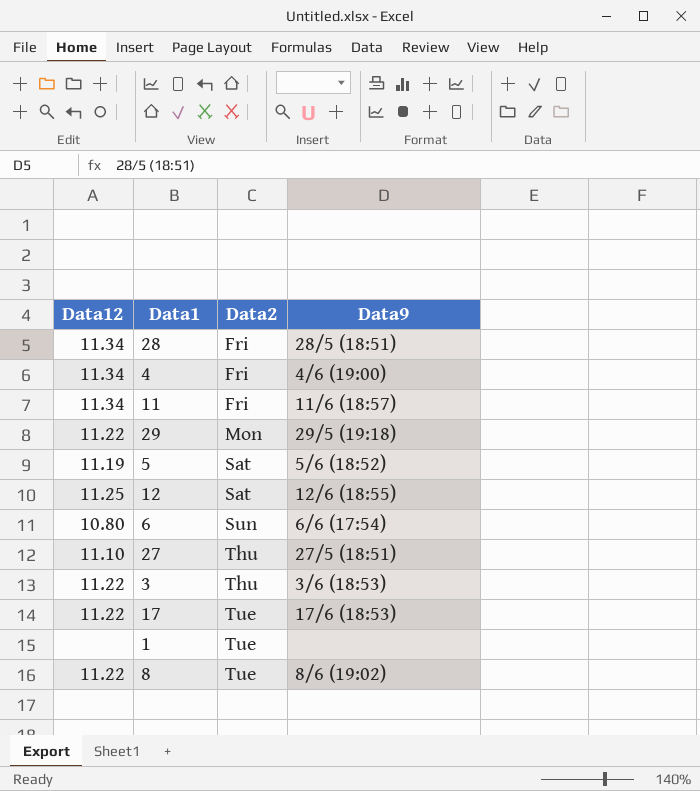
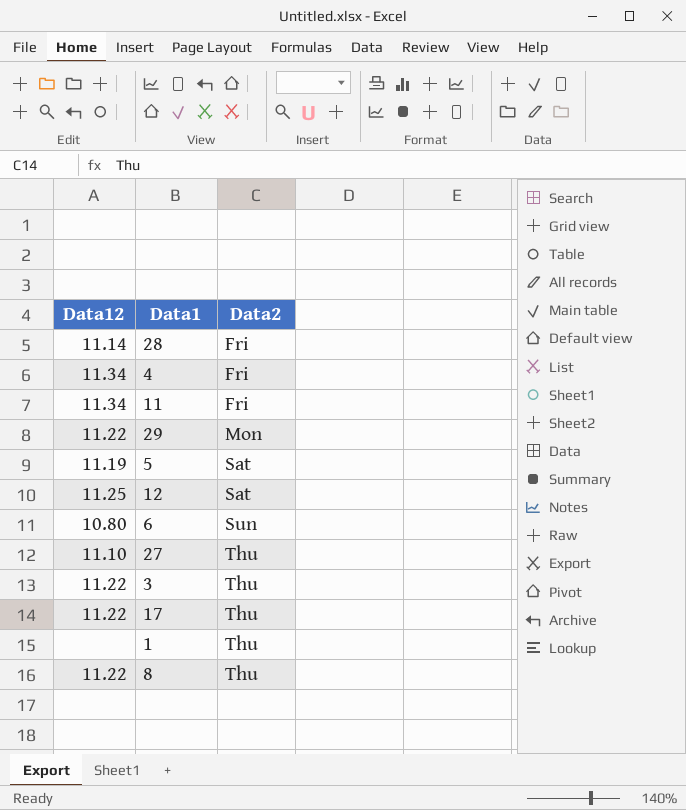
column Data9 | position: 4 -> none
28 | Data12: 11.34 -> 11.14
17 | Data2: Tue -> Thu
1 | Data2: Tue -> Thu
8 | Data2: Tue -> Thu

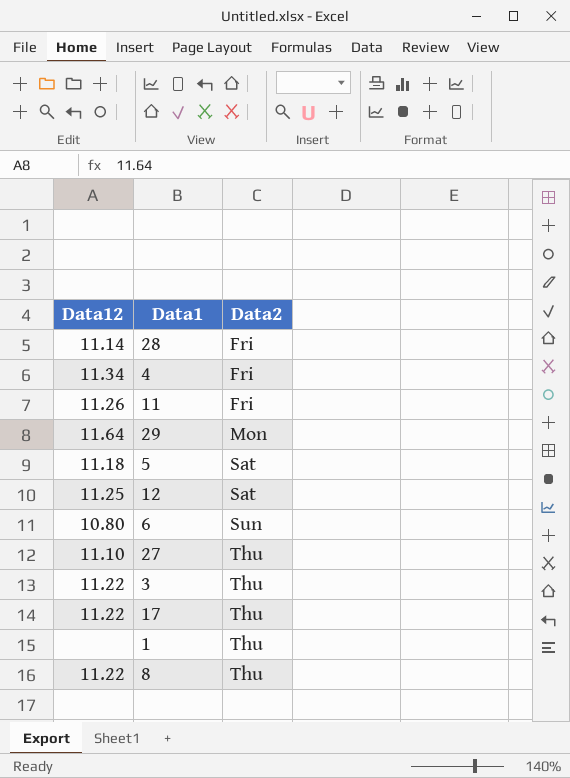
11 | Data12: 11.34 -> 11.26
29 | Data12: 11.22 -> 11.64
5 | Data12: 11.19 -> 11.18

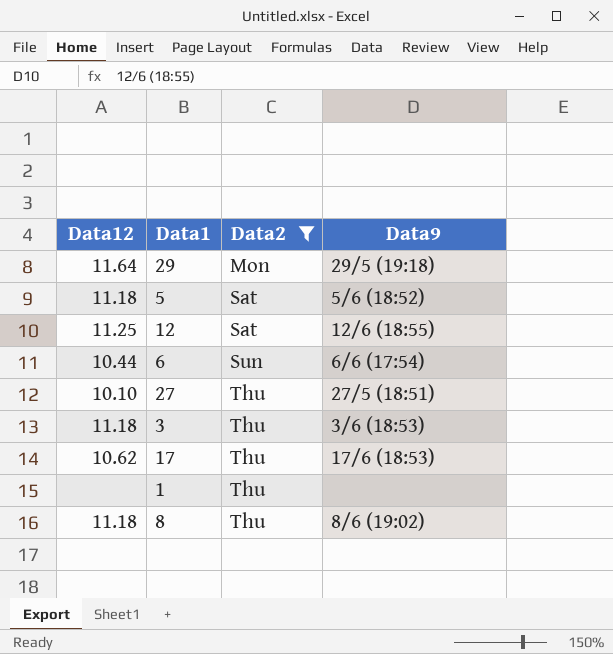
filter: none -> Data2 != Fri
column Data9 | position: none -> 4
6 | Data12: 10.80 -> 10.44
27 | Data12: 11.10 -> 10.10
3 | Data12: 11.22 -> 11.18
17 | Data12: 11.22 -> 10.62
8 | Data12: 11.22 -> 11.18

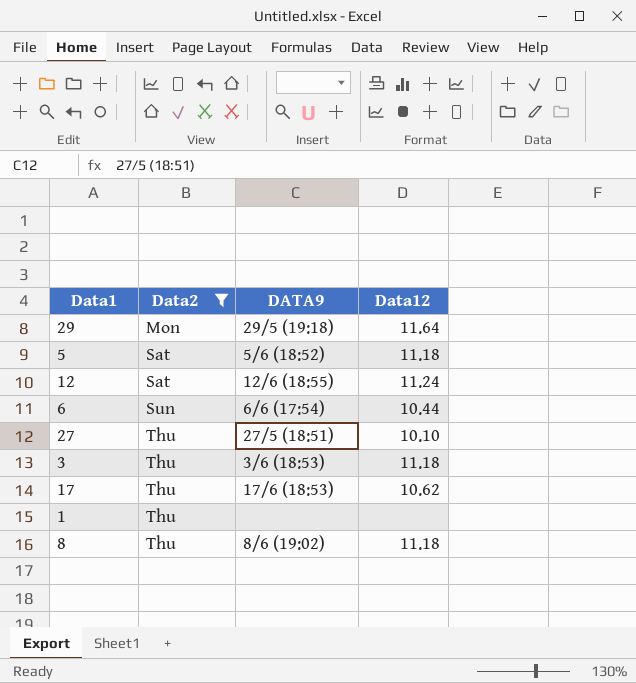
column name: Data9 -> DATA9
column Data12 | position: 1 -> 4
12 | Data12: 11.25 -> 11.24

